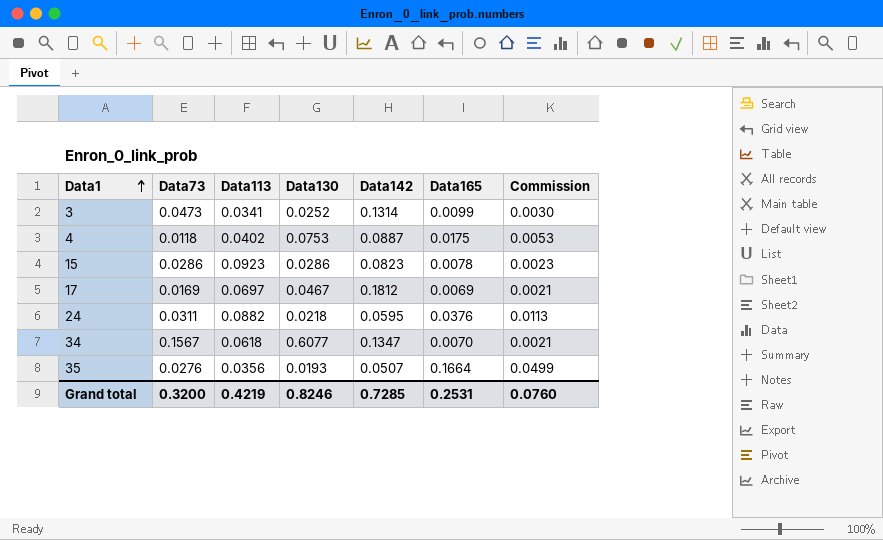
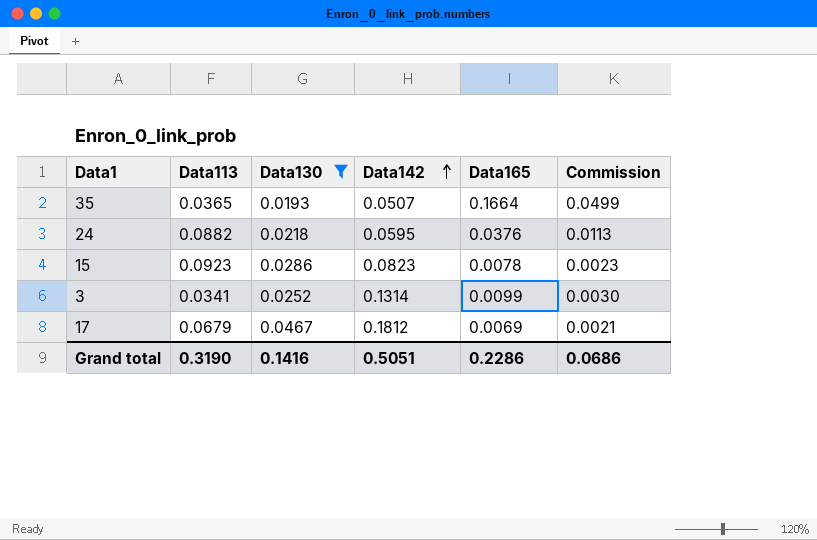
filter: none -> Data130 <= 0.0467
row order: Data1 ascending -> Data142 ascending
column Data73 | position: 2 -> none
35 | Data113: 0.0356 -> 0.0365
17 | Data113: 0.0697 -> 0.0679
Grand total | Data113: 0.4219 -> 0.3190
Grand total | Data130: 0.8246 -> 0.1416
Grand total | Data142: 0.7285 -> 0.5051
Grand total | Data165: 0.2531 -> 0.2286
Grand total | Commission: 0.0760 -> 0.0686

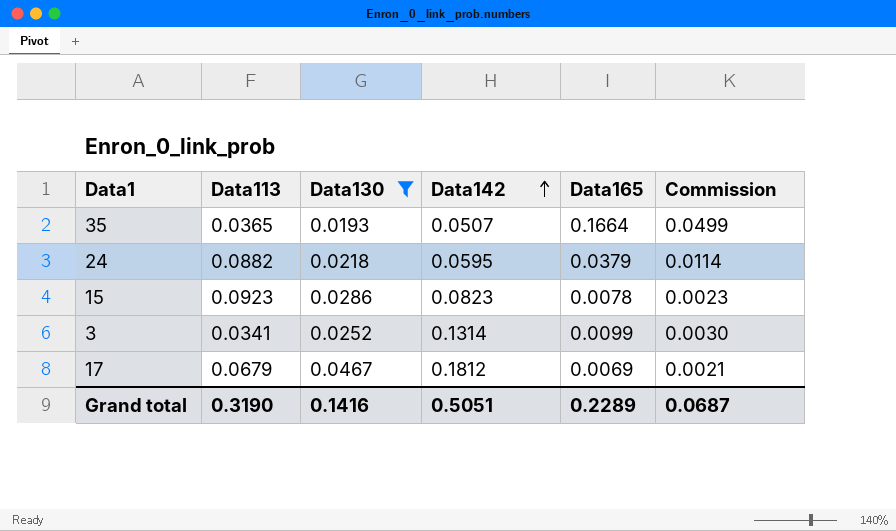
24 | Data165: 0.0376 -> 0.0379
24 | Commission: 0.0113 -> 0.0114
Grand total | Data165: 0.2286 -> 0.2289
Grand total | Commission: 0.0686 -> 0.0687

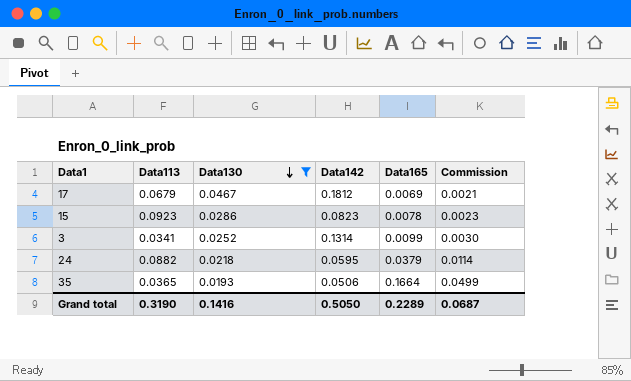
row order: Data142 ascending -> Data130 descending
35 | Data142: 0.0507 -> 0.0506
Grand total | Data142: 0.5051 -> 0.5050

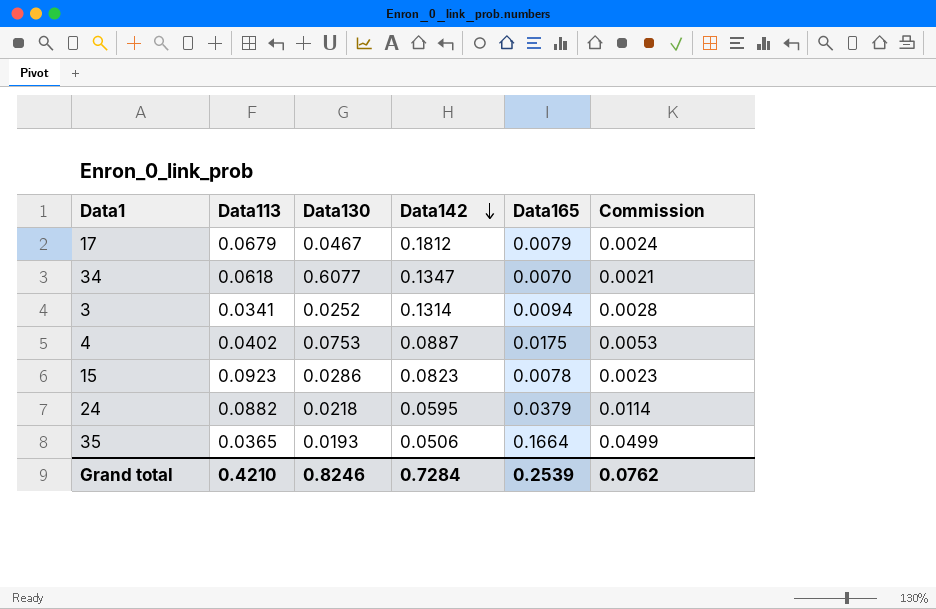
filter: Data130 <= 0.0467 -> none
row order: Data130 descending -> Data142 descending
17 | Data165: 0.0069 -> 0.0079
17 | Commission: 0.0021 -> 0.0024
3 | Data165: 0.0099 -> 0.0094
3 | Commission: 0.0030 -> 0.0028
Grand total | Data113: 0.3190 -> 0.4210
Grand total | Data130: 0.1416 -> 0.8246
Grand total | Data142: 0.5050 -> 0.7284
Grand total | Data165: 0.2289 -> 0.2539
Grand total | Commission: 0.0687 -> 0.0762

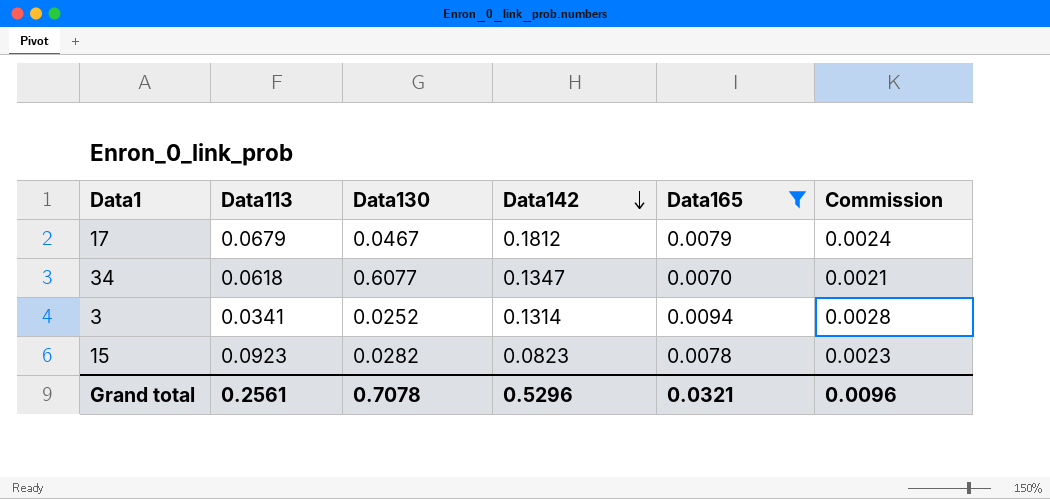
filter: none -> Data165 <= 0.0094
15 | Data130: 0.0286 -> 0.0282
Grand total | Data113: 0.4210 -> 0.2561
Grand total | Data130: 0.8246 -> 0.7078
Grand total | Data142: 0.7284 -> 0.5296
Grand total | Data165: 0.2539 -> 0.0321
Grand total | Commission: 0.0762 -> 0.0096

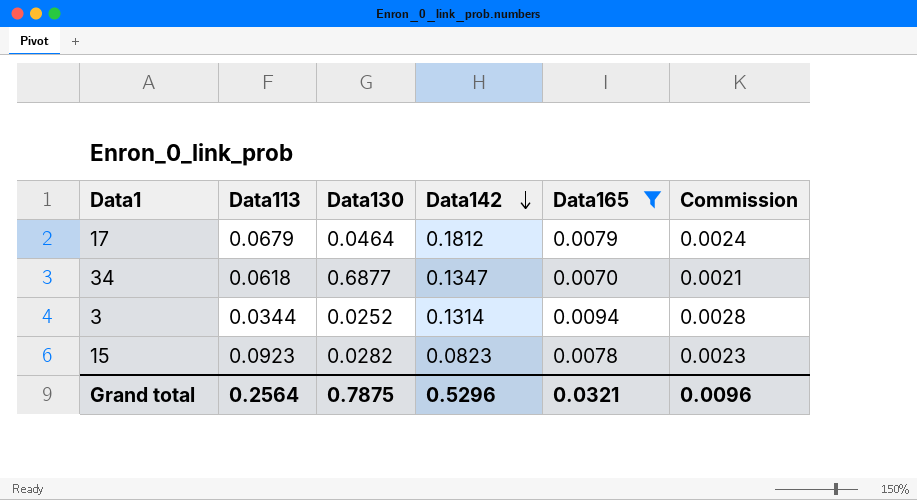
17 | Data130: 0.0467 -> 0.0464
34 | Data130: 0.6077 -> 0.6877
3 | Data113: 0.0341 -> 0.0344
Grand total | Data113: 0.2561 -> 0.2564
Grand total | Data130: 0.7078 -> 0.7875

